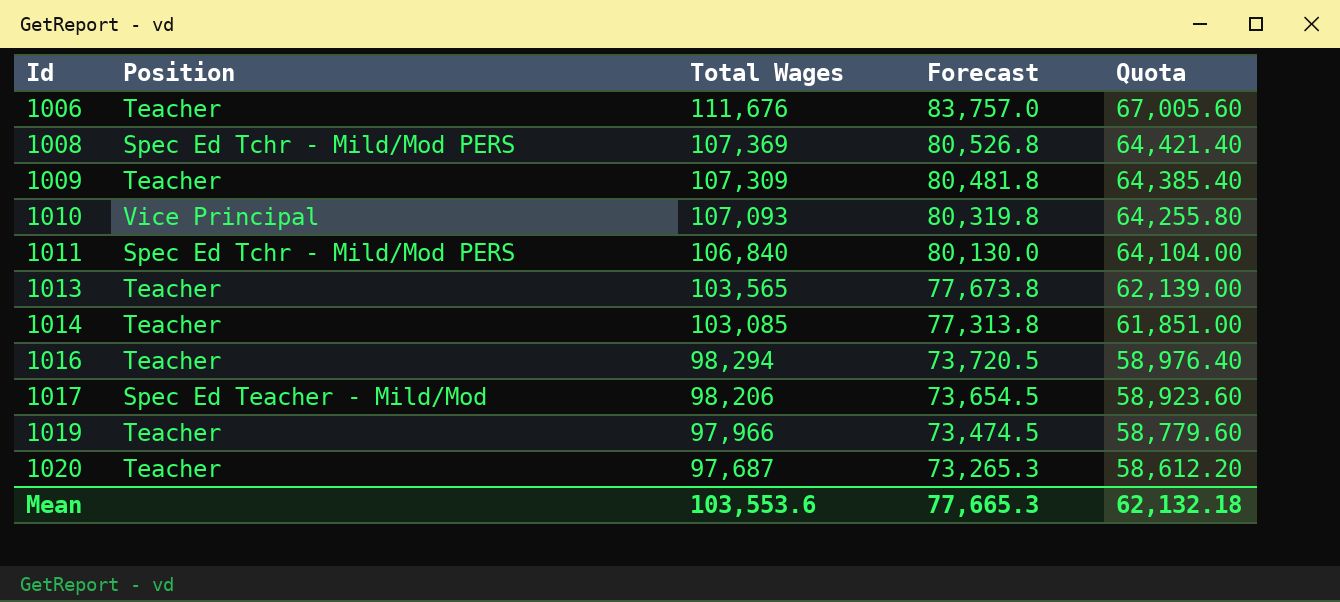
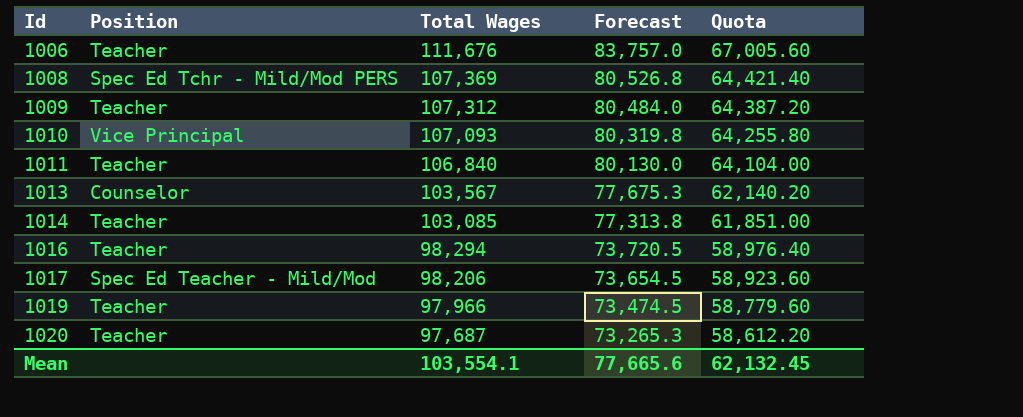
1009 | Total Wages: 107,309 -> 107,312
1009 | Forecast: 80,481.8 -> 80,484.0
1009 | Quota: 64,385.40 -> 64,387.20
1011 | Position: Spec Ed Tchr - Mild/Mod PERS -> Teacher
1013 | Position: Teacher -> Counselor
1013 | Total Wages: 103,565 -> 103,567
1013 | Forecast: 77,673.8 -> 77,675.3
1013 | Quota: 62,139.00 -> 62,140.20
Mean | Total Wages: 103,553.6 -> 103,554.1
Mean | Forecast: 77,665.3 -> 77,665.6
Mean | Quota: 62,132.18 -> 62,132.45

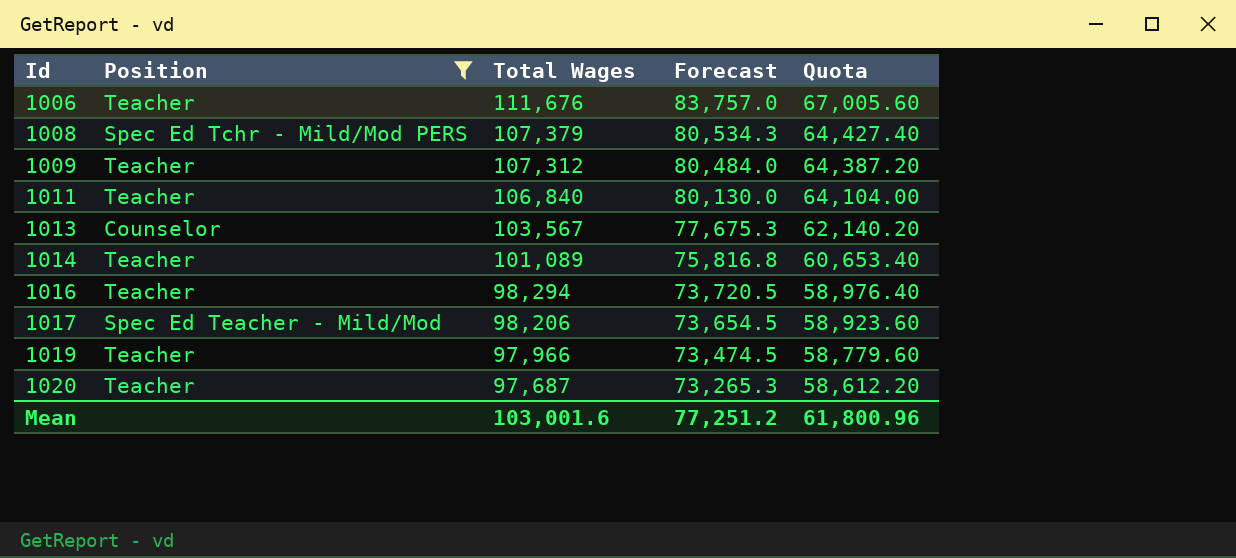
filter: none -> Position != Vice Principal
1008 | Total Wages: 107,369 -> 107,379
1008 | Forecast: 80,526.8 -> 80,534.3
1008 | Quota: 64,421.40 -> 64,427.40
1014 | Total Wages: 103,085 -> 101,089
1014 | Forecast: 77,313.8 -> 75,816.8
1014 | Quota: 61,851.00 -> 60,653.40
Mean | Total Wages: 103,554.1 -> 103,001.6
Mean | Forecast: 77,665.6 -> 77,251.2
Mean | Quota: 62,132.45 -> 61,800.96

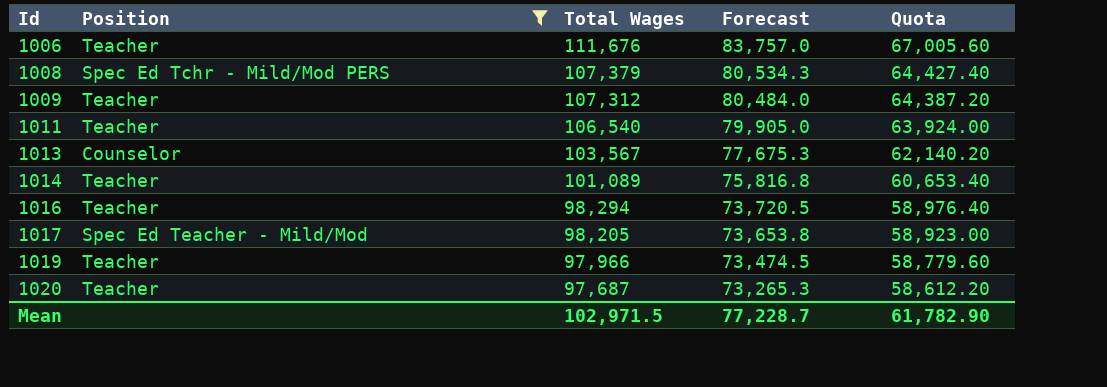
1011 | Total Wages: 106,840 -> 106,540
1011 | Forecast: 80,130.0 -> 79,905.0
1011 | Quota: 64,104.00 -> 63,924.00
1017 | Total Wages: 98,206 -> 98,205
1017 | Forecast: 73,654.5 -> 73,653.8
1017 | Quota: 58,923.60 -> 58,923.00
Mean | Total Wages: 103,001.6 -> 102,971.5
Mean | Forecast: 77,251.2 -> 77,228.7
Mean | Quota: 61,800.96 -> 61,782.90

